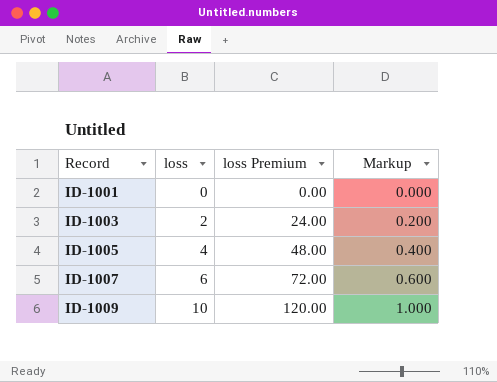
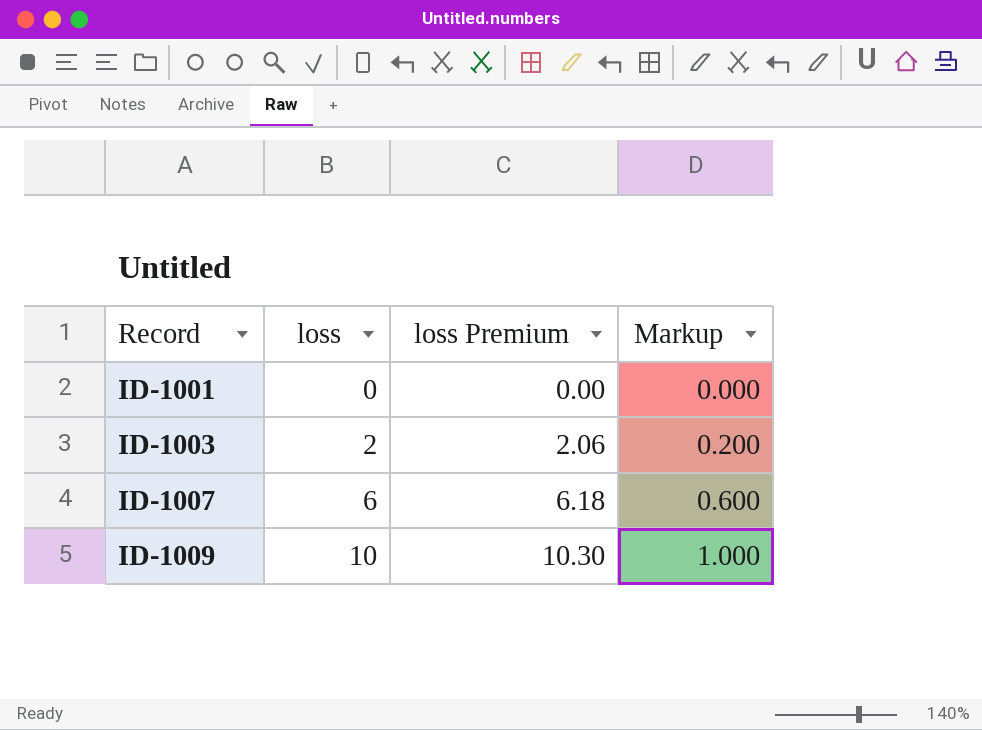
column loss Premium | formula: [loss] * 12 -> [loss] * 1.03
row ID-1005: 4 | 48.00 | 0.400 -> none

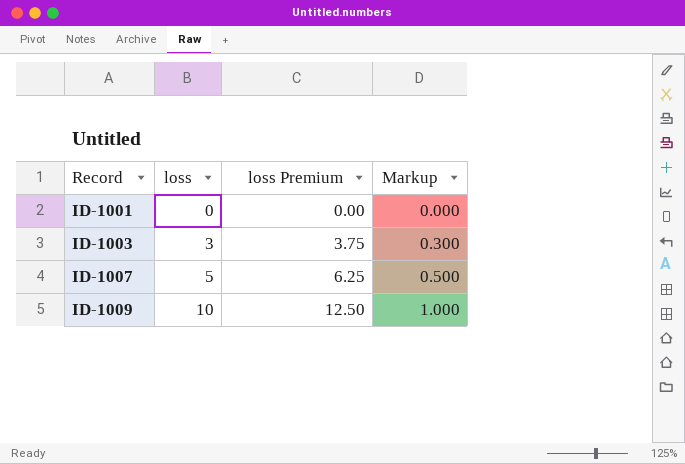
column loss Premium | formula: [loss] * 1.03 -> [loss] * 1.25
ID-1003 | loss: 2 -> 3
ID-1003 | Markup: 0.200 -> 0.300
ID-1007 | loss: 6 -> 5
ID-1007 | Markup: 0.600 -> 0.500

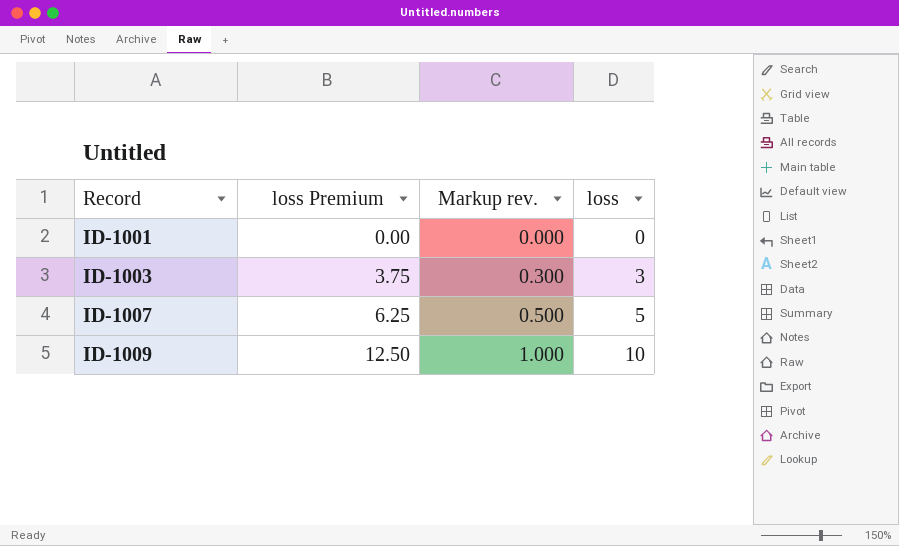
column name: Markup -> Markup rev.
column loss | position: 2 -> 4

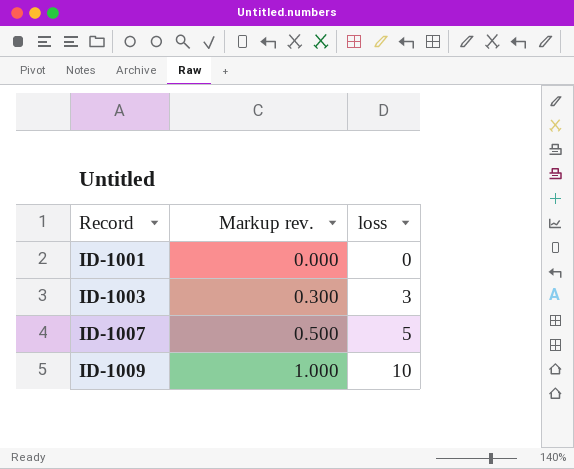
column loss Premium | formula: [loss] * 1.25 -> none

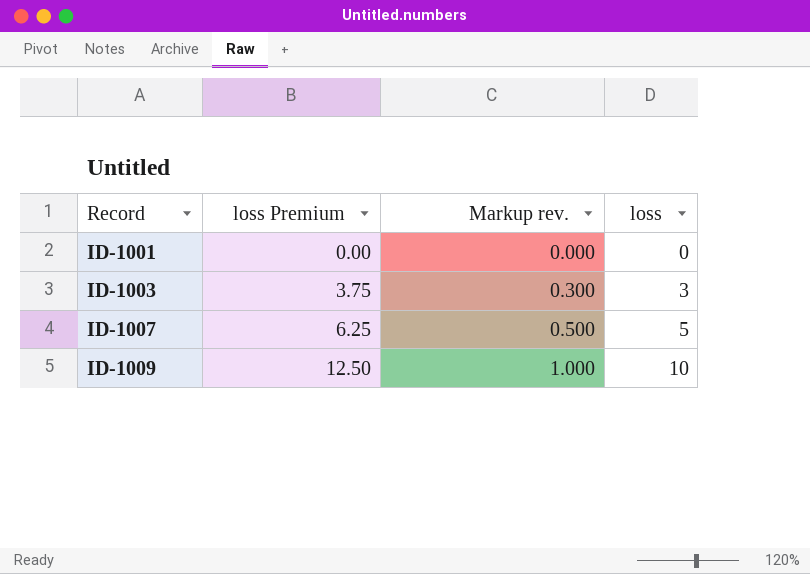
column loss Premium | formula: none -> [loss] * 1.25

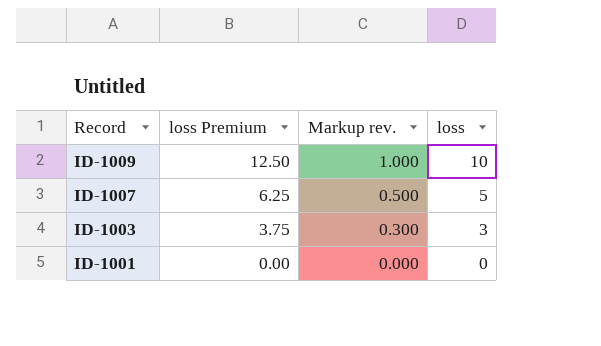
row order: Record ascending -> Record descending

